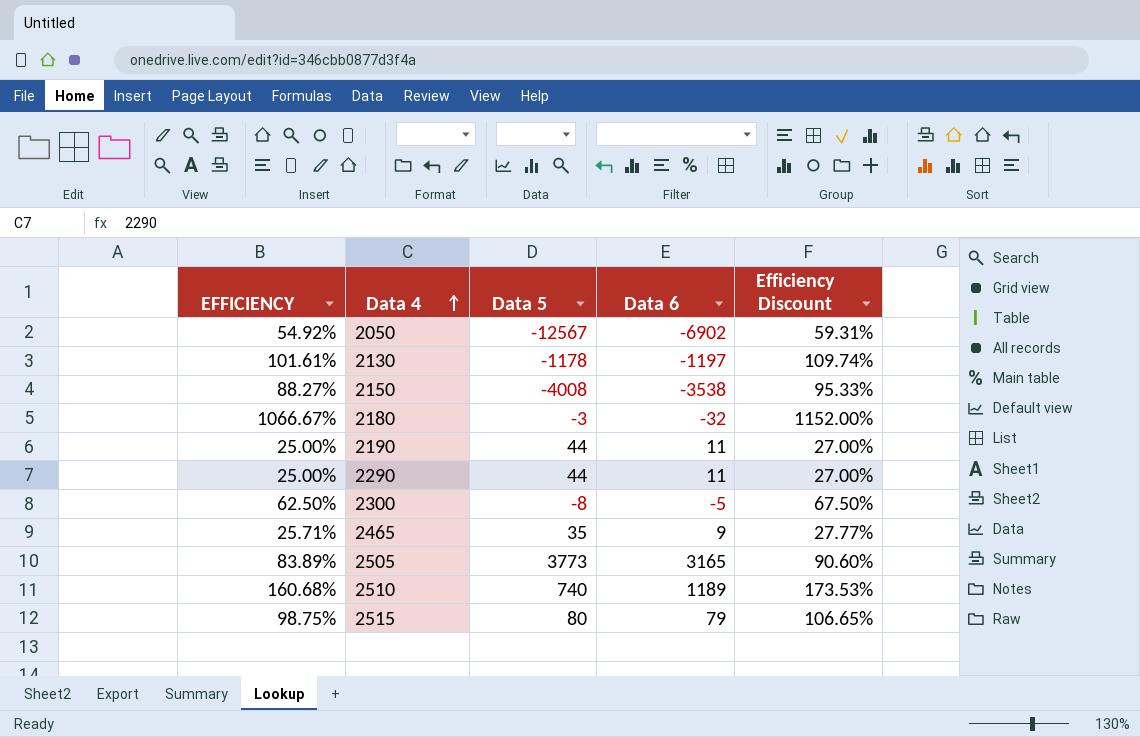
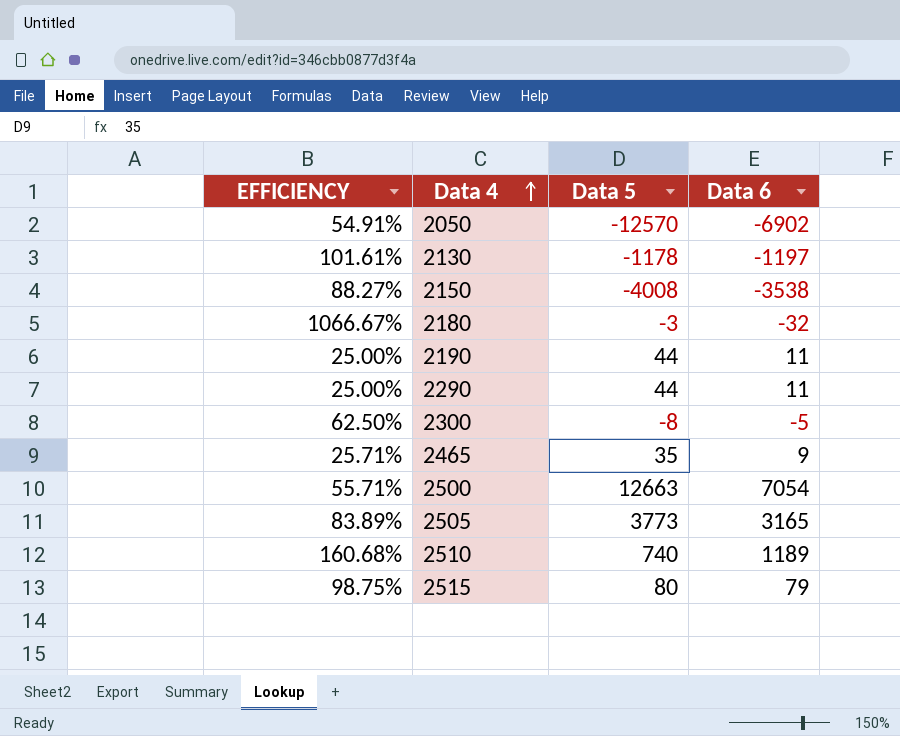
column Efficiency Discount | formula: [EFFICIENCY] * 1.08 -> none
2050 | EFFICIENCY: 54.92% -> 54.91%
2050 | Data 5: -12567 -> -12570
row 2500: none -> 55.71% | 12663 | 7054

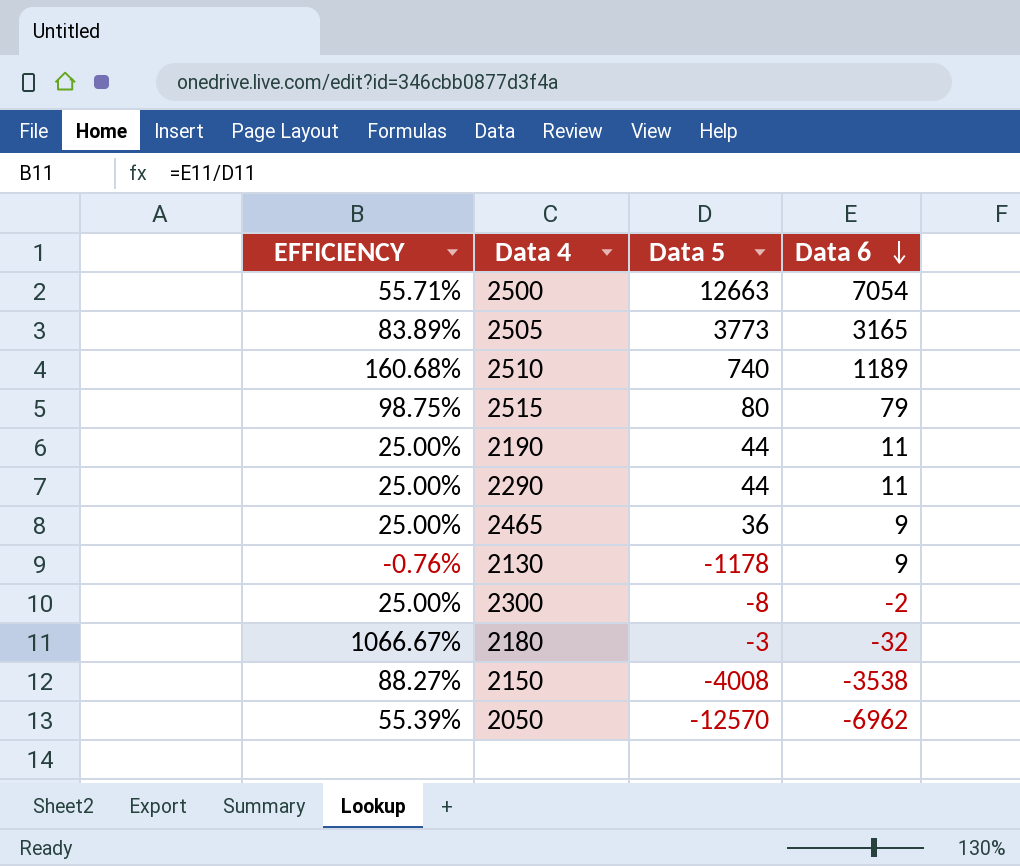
row order: Data 4 ascending -> Data 6 descending
2465 | EFFICIENCY: 25.71% -> 25.00%
2465 | Data 5: 35 -> 36
2130 | EFFICIENCY: 101.61% -> -0.76%
2130 | Data 6: -1197 -> 9
2300 | EFFICIENCY: 62.50% -> 25.00%
2300 | Data 6: -5 -> -2
2050 | EFFICIENCY: 54.91% -> 55.39%
2050 | Data 6: -6902 -> -6962

